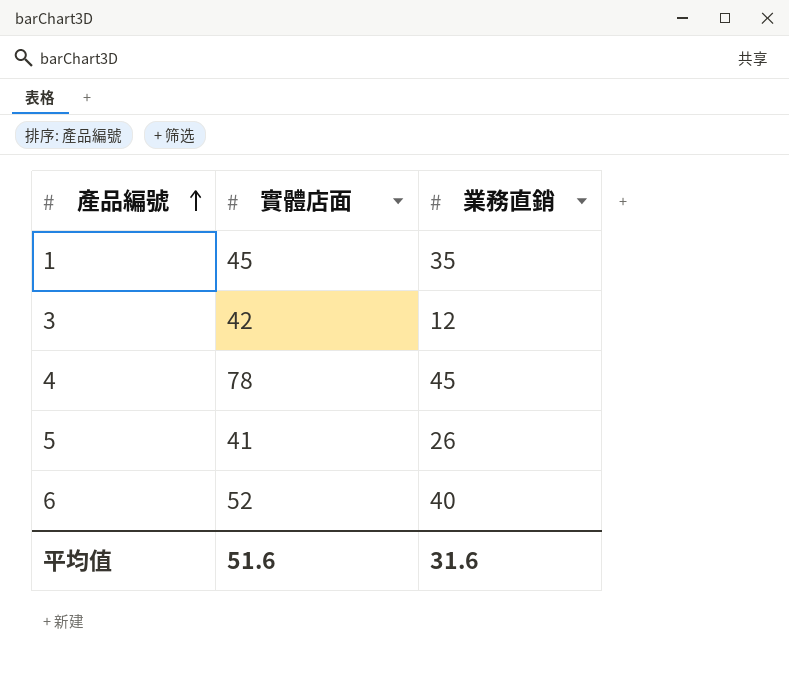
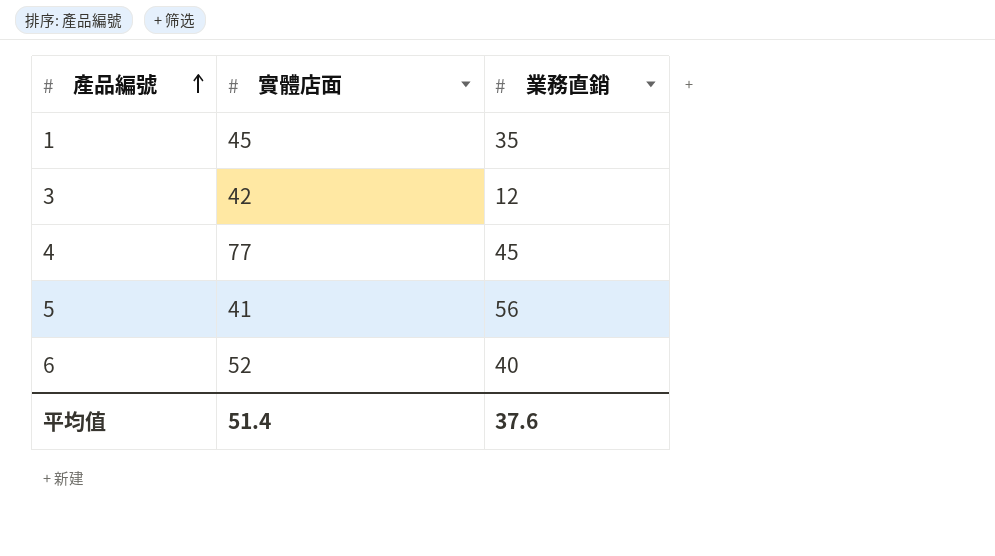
4 | 實體店面: 78 -> 77
5 | 業務直銷: 26 -> 56
平均值 | 實體店面: 51.6 -> 51.4
平均值 | 業務直銷: 31.6 -> 37.6

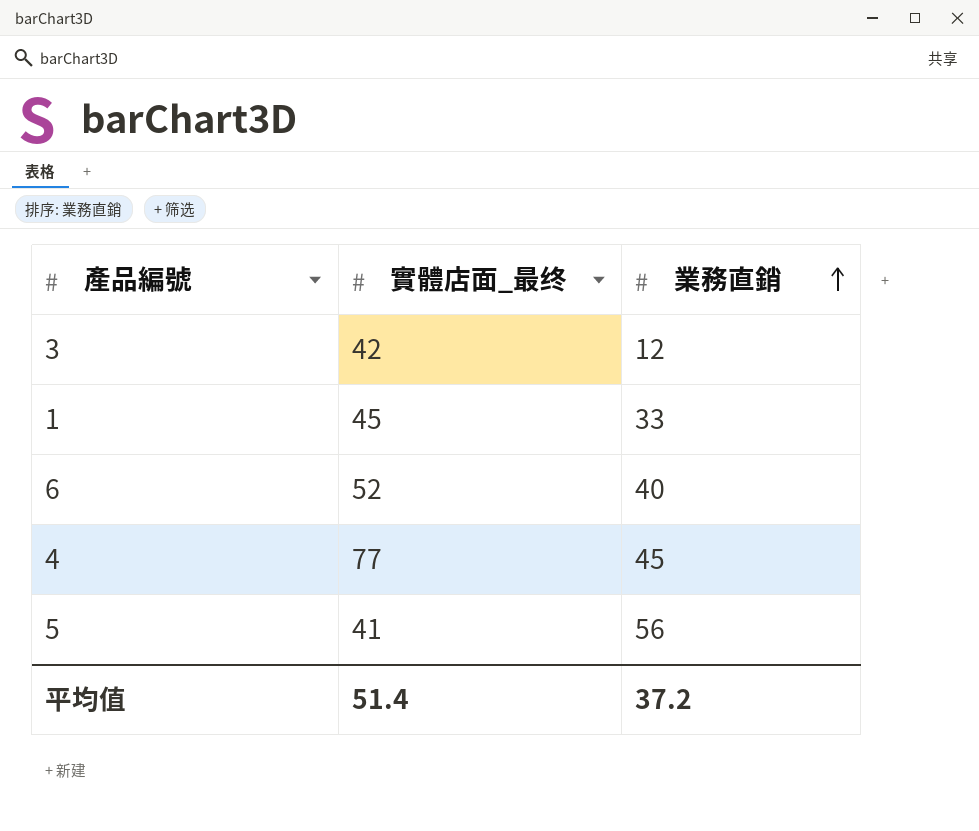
row order: 產品編號 ascending -> 業務直銷 ascending
column name: 實體店面 -> 實體店面_最终
1 | 業務直銷: 35 -> 33
平均值 | 業務直銷: 37.6 -> 37.2

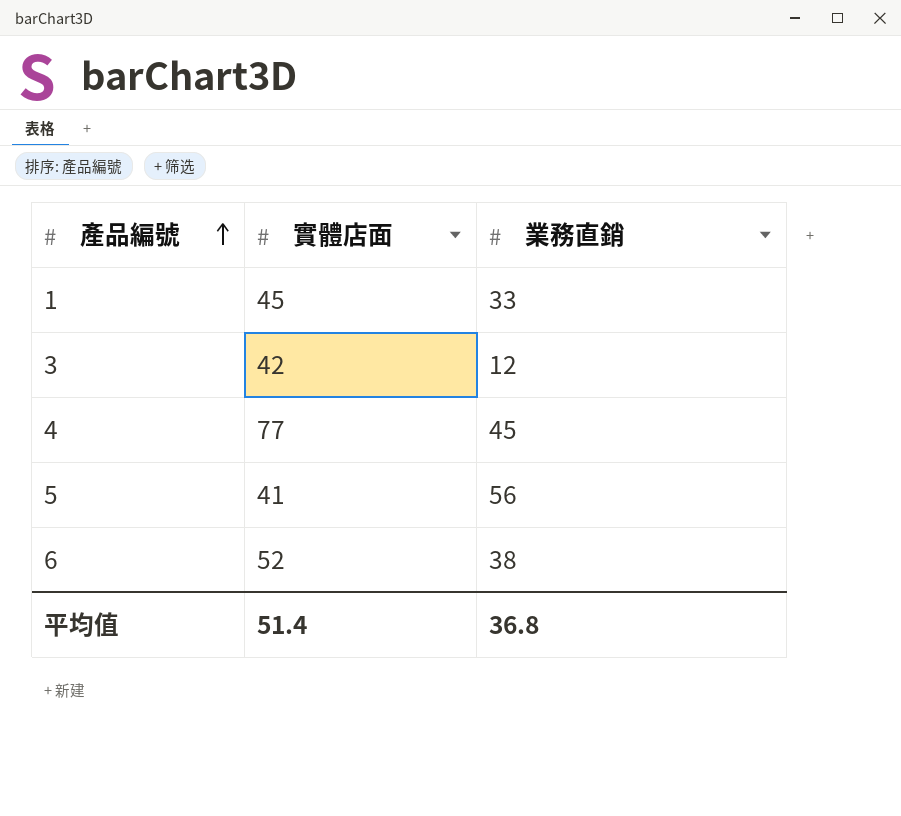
row order: 業務直銷 ascending -> 產品編號 ascending
column name: 實體店面_最终 -> 實體店面
6 | 業務直銷: 40 -> 38
平均值 | 業務直銷: 37.2 -> 36.8

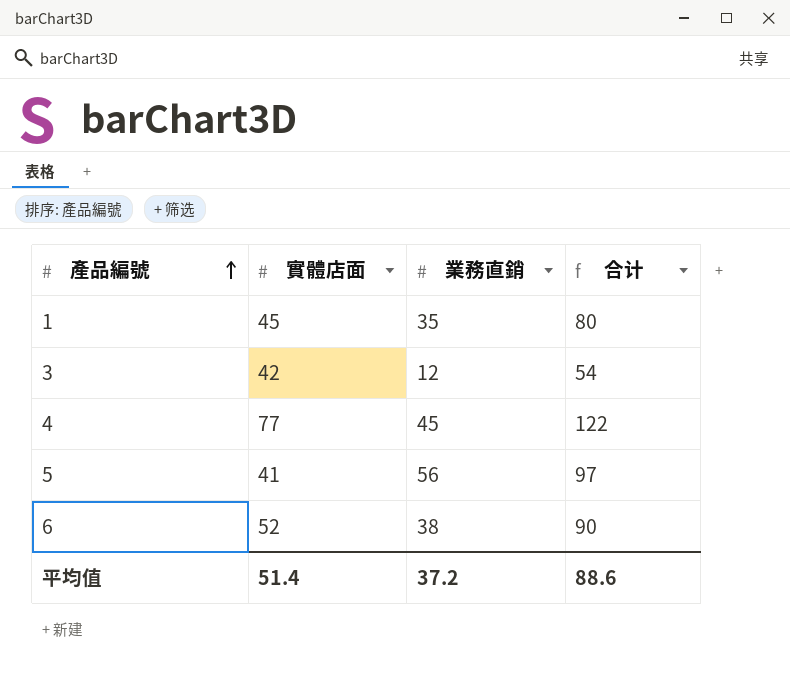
column 合计 | formula: none -> [實體店面] + [業務直銷]
1 | 業務直銷: 33 -> 35
平均值 | 業務直銷: 36.8 -> 37.2

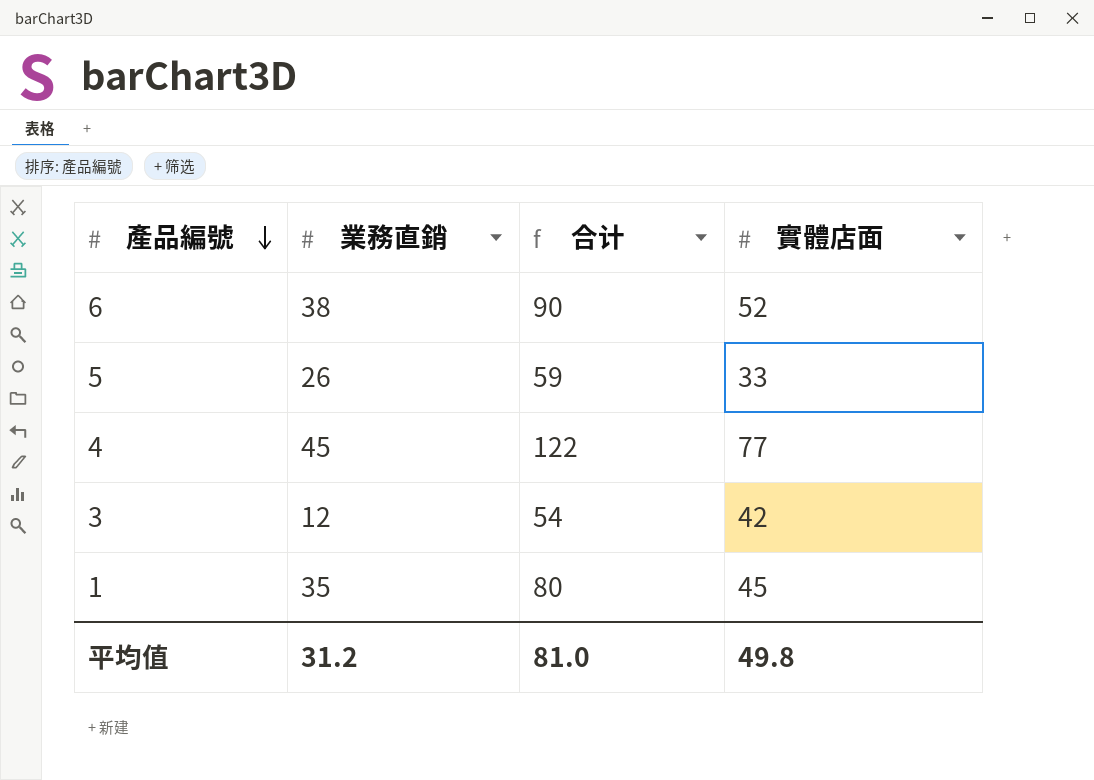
row order: 產品編號 ascending -> 產品編號 descending
column 實體店面 | position: 2 -> 4
5 | 業務直銷: 56 -> 26
5 | 合计: 97 -> 59
5 | 實體店面: 41 -> 33
平均值 | 業務直銷: 37.2 -> 31.2
平均值 | 合计: 88.6 -> 81.0
平均值 | 實體店面: 51.4 -> 49.8

